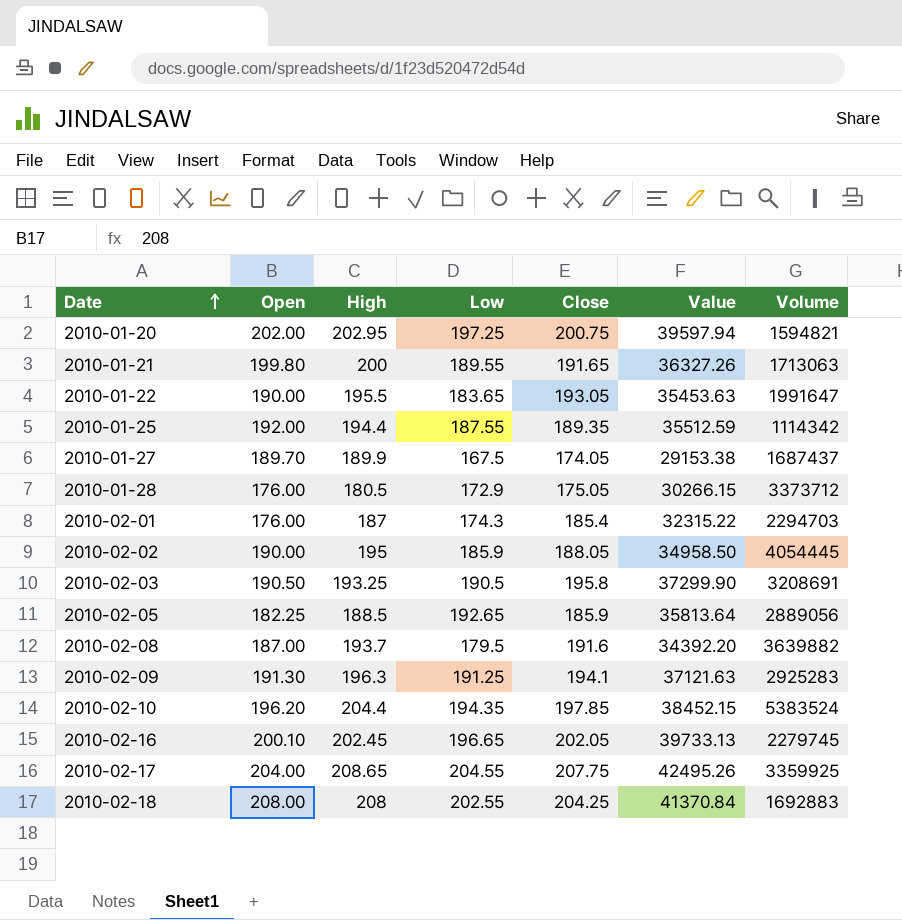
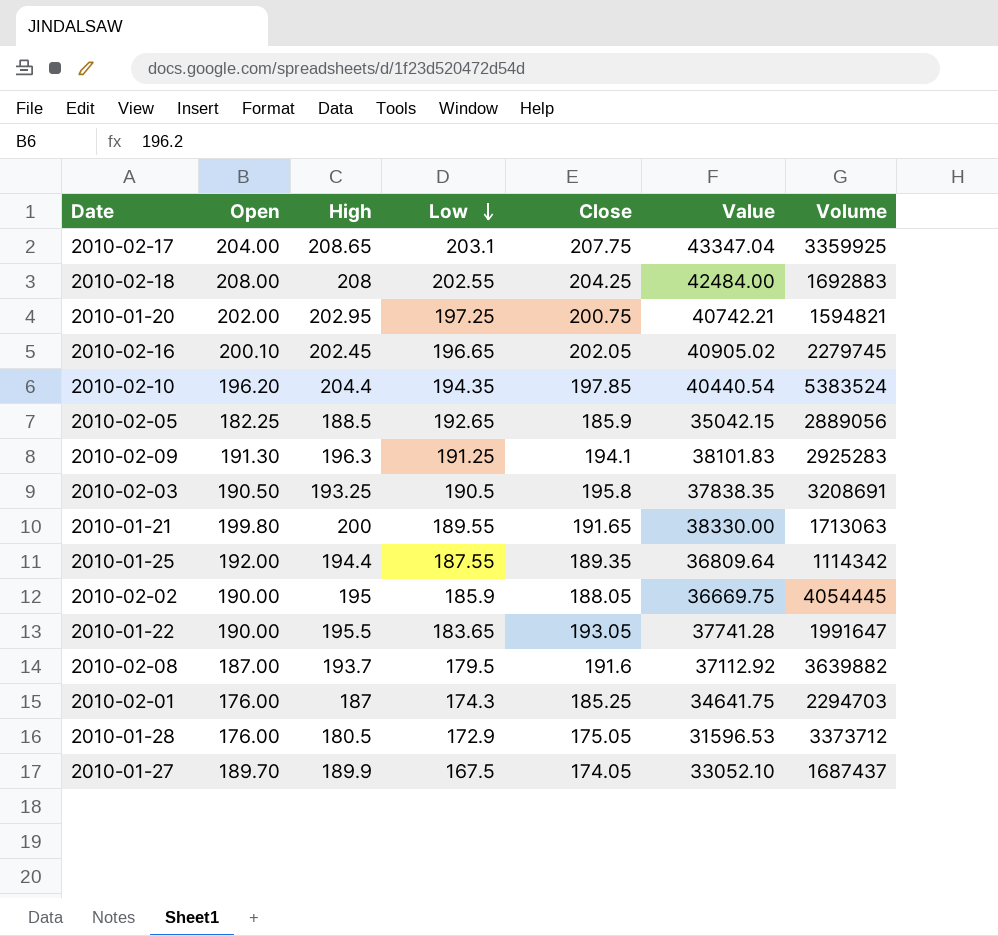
row order: Date ascending -> Low descending
column Value | formula: [Low] * [Close] -> [High] * [Close]
2010-02-17 | Low: 204.55 -> 203.1
2010-02-01 | Close: 185.4 -> 185.25

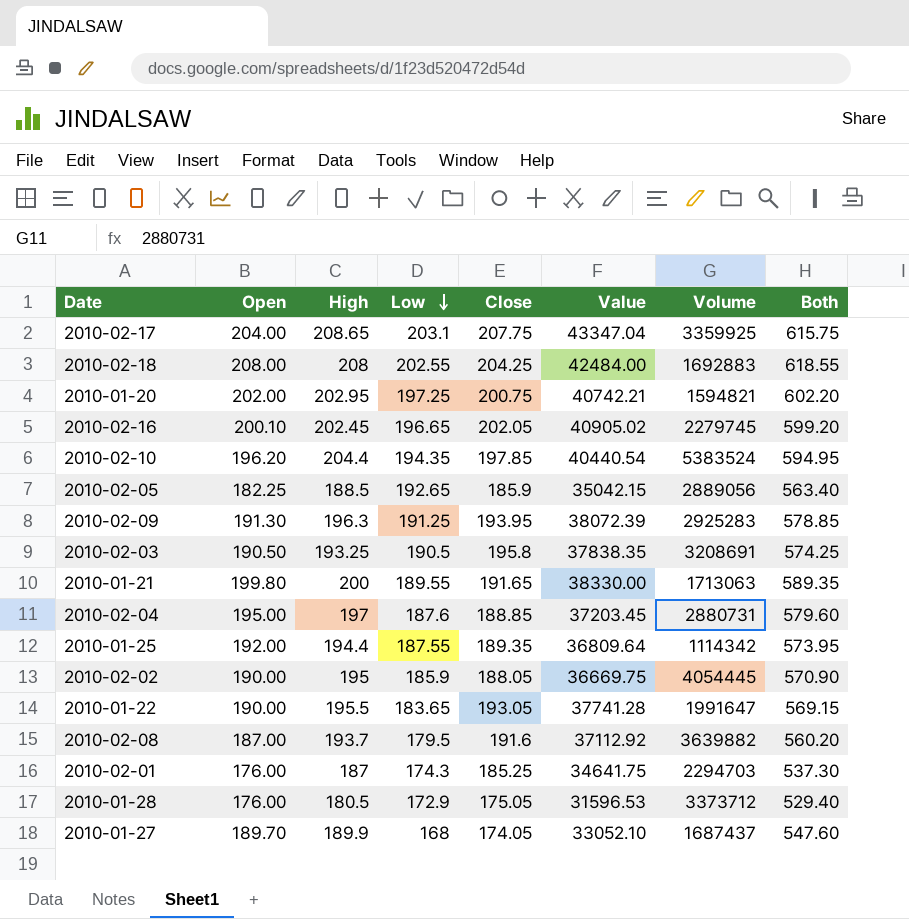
column Both | formula: none -> [Open] + [High] + [Low]
2010-02-09 | Close: 194.1 -> 193.95
2010-02-09 | Value: 38101.83 -> 38072.39
row 2010-02-04: none -> 195.00 | 197 | 187.6 | 188.85 | 37203.45 | 2880731 | 579.60
2010-01-27 | Low: 167.5 -> 168

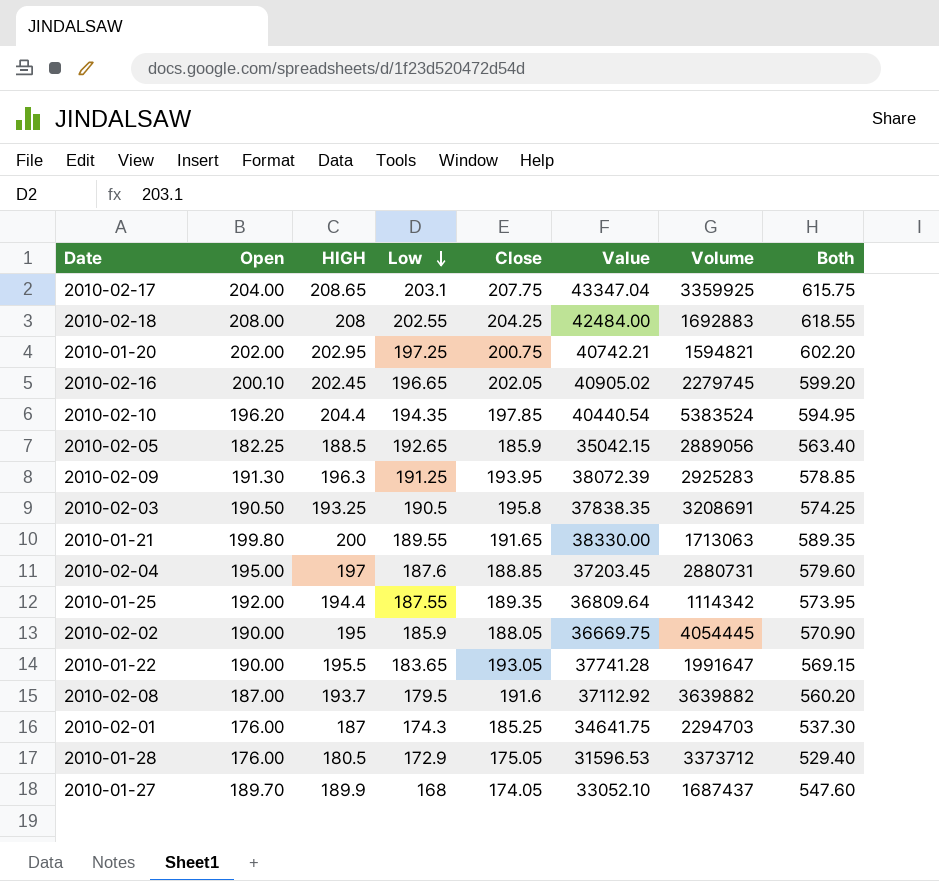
column name: High -> HIGH

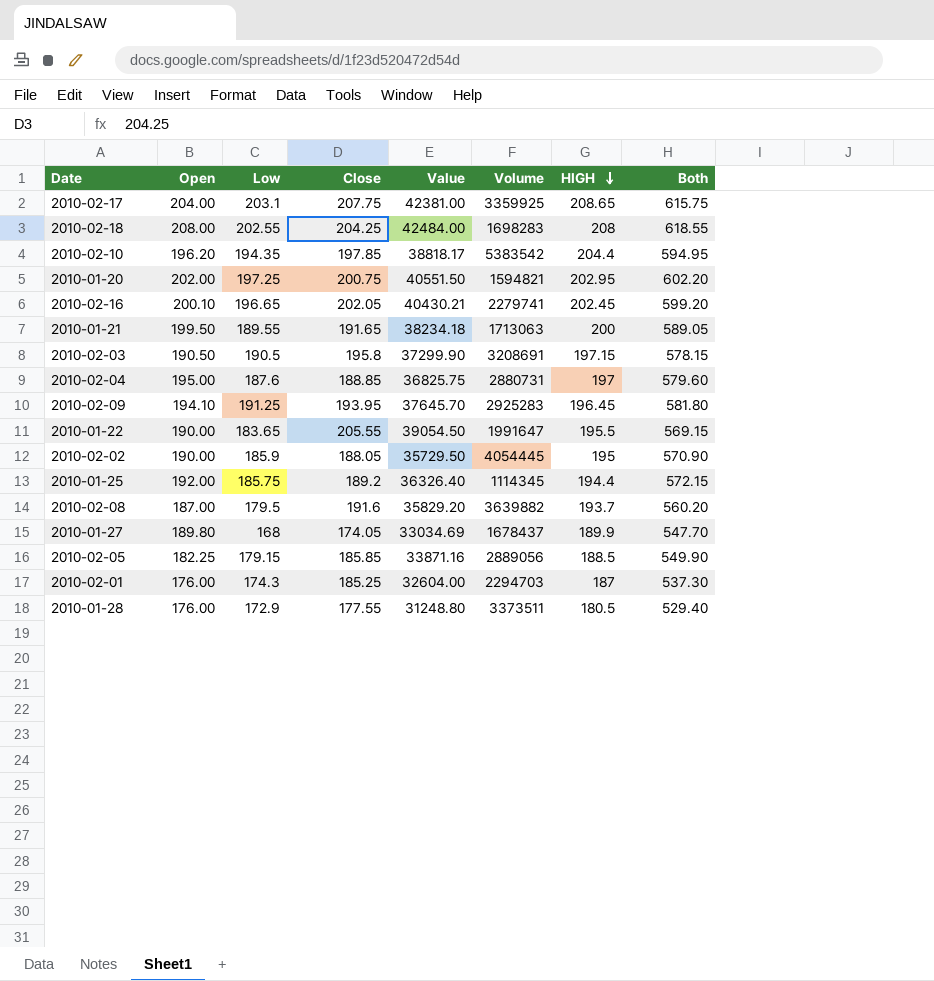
row order: Low descending -> HIGH descending
column Value | formula: [HIGH] * [Close] -> [Open] * [Close]
column HIGH | position: 3 -> 7
2010-02-18 | Volume: 1692883 -> 1698283
2010-02-10 | Volume: 5383524 -> 5383542
2010-02-16 | Volume: 2279745 -> 2279741
2010-01-21 | Open: 199.80 -> 199.50
2010-01-21 | Both: 589.35 -> 589.05
2010-02-03 | HIGH: 193.25 -> 197.15
2010-02-03 | Both: 574.25 -> 578.15
2010-02-09 | Open: 191.30 -> 194.10
2010-02-09 | HIGH: 196.3 -> 196.45
2010-02-09 | Both: 578.85 -> 581.80
2010-01-22 | Close: 193.05 -> 205.55
2010-01-25 | Low: 187.55 -> 185.75
2010-01-25 | Close: 189.35 -> 189.2
2010-01-25 | Volume: 1114342 -> 1114345
2010-01-25 | Both: 573.95 -> 572.15
2010-01-27 | Open: 189.70 -> 189.80
2010-01-27 | Volume: 1687437 -> 1678437
2010-01-27 | Both: 547.60 -> 547.70
2010-02-05 | Low: 192.65 -> 179.15
2010-02-05 | Close: 185.9 -> 185.85
2010-02-05 | Both: 563.40 -> 549.90
2010-01-28 | Close: 175.05 -> 177.55
2010-01-28 | Volume: 3373712 -> 3373511

